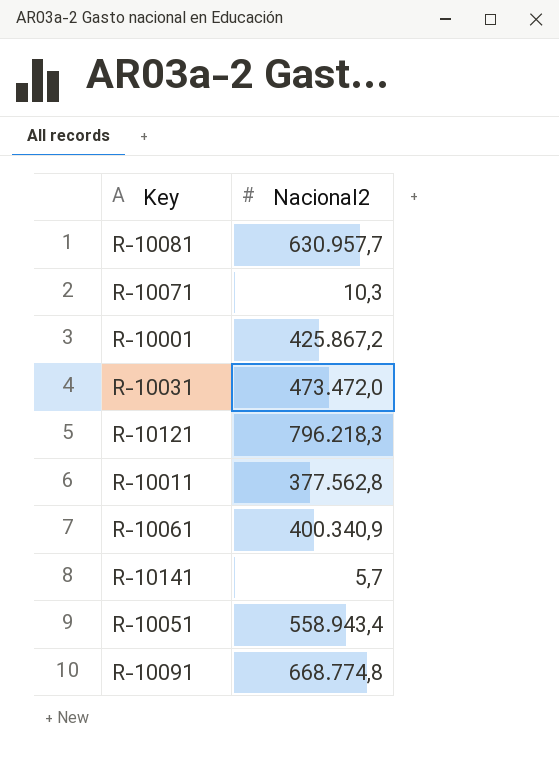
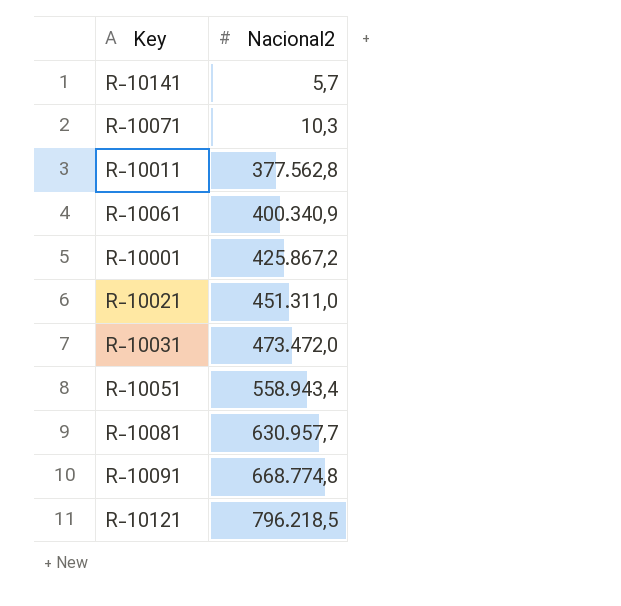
row order: none -> Nacional2 ascending
row R-10021: none -> 451.311,0
R-10121 | Nacional2: 796.218,3 -> 796.218,5

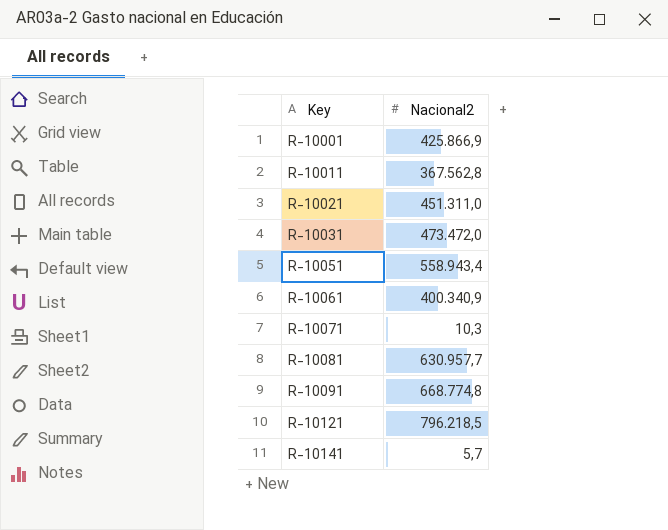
row order: Nacional2 ascending -> Key ascending
R-10001 | Nacional2: 425.867,2 -> 425.866,9
R-10011 | Nacional2: 377.562,8 -> 367.562,8

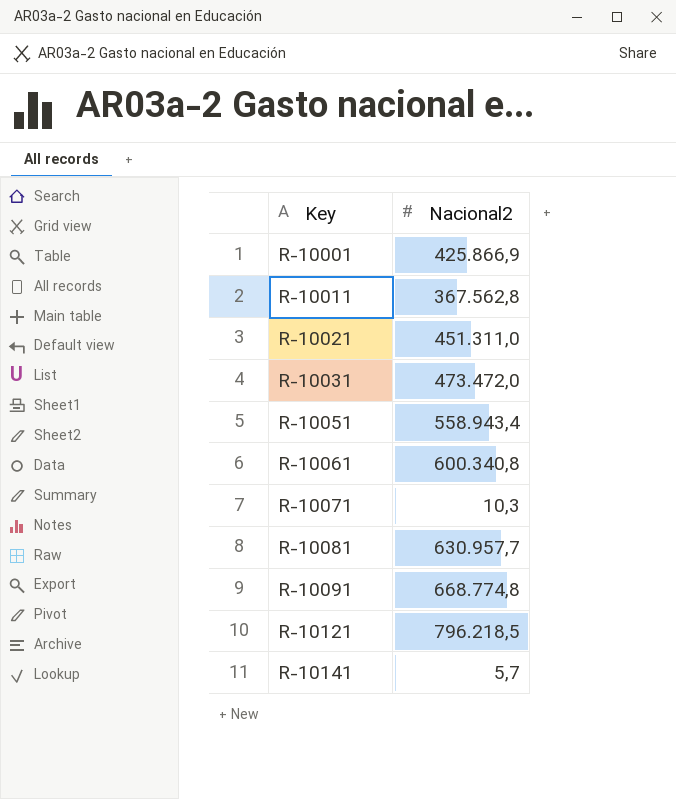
R-10061 | Nacional2: 400.340,9 -> 600.340,8

